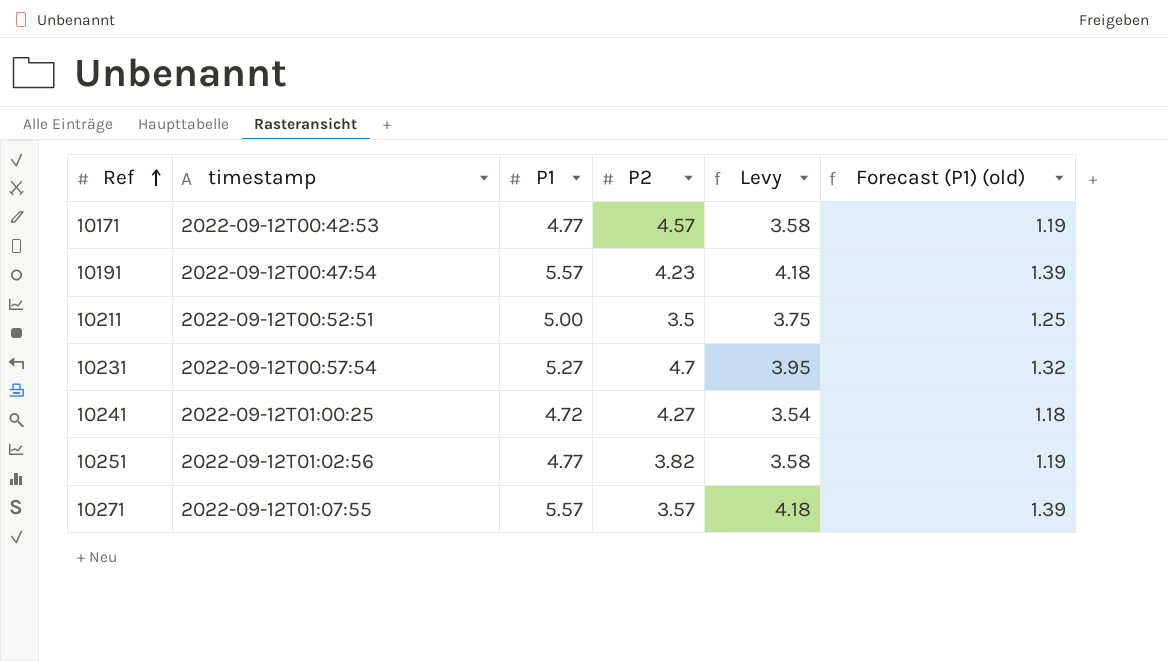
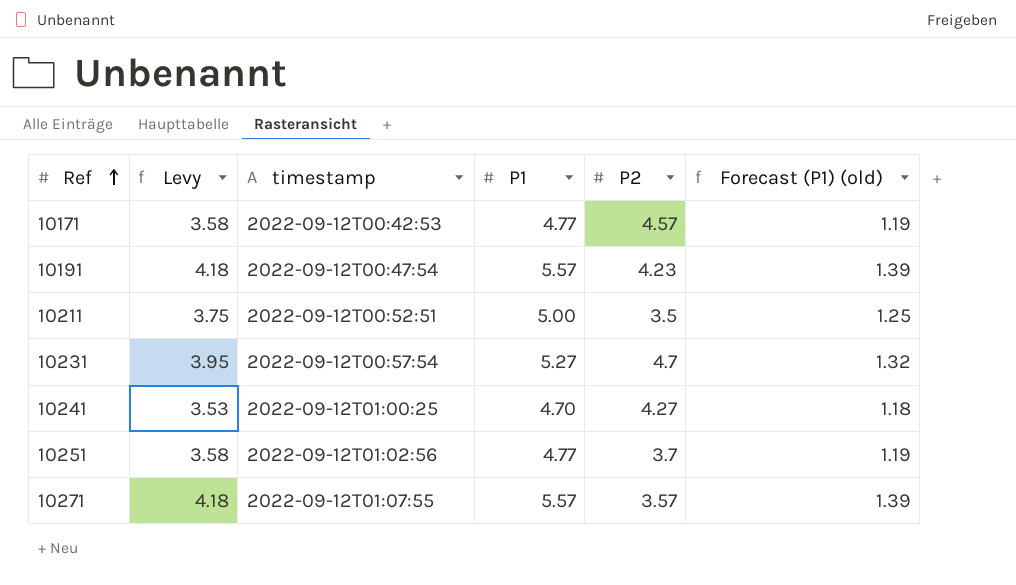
column Levy | position: 5 -> 2
10241 | Levy: 3.54 -> 3.53
10241 | P1: 4.72 -> 4.70
10251 | P2: 3.82 -> 3.7

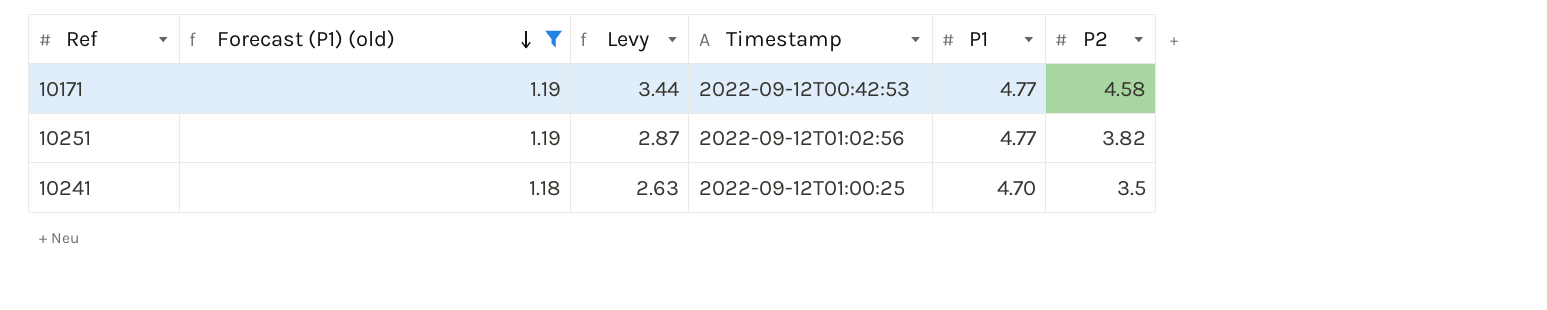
filter: none -> Forecast (P1) (old) <= 1.19
row order: Ref ascending -> Forecast (P1) (old) descending
column Forecast (P1) (old) | position: 6 -> 2
column Levy | formula: [P1] * 0.75 -> [P2] * 0.75
column name: timestamp -> Timestamp
10171 | P2: 4.57 -> 4.58
10251 | P2: 3.7 -> 3.82
10241 | P2: 4.27 -> 3.5

